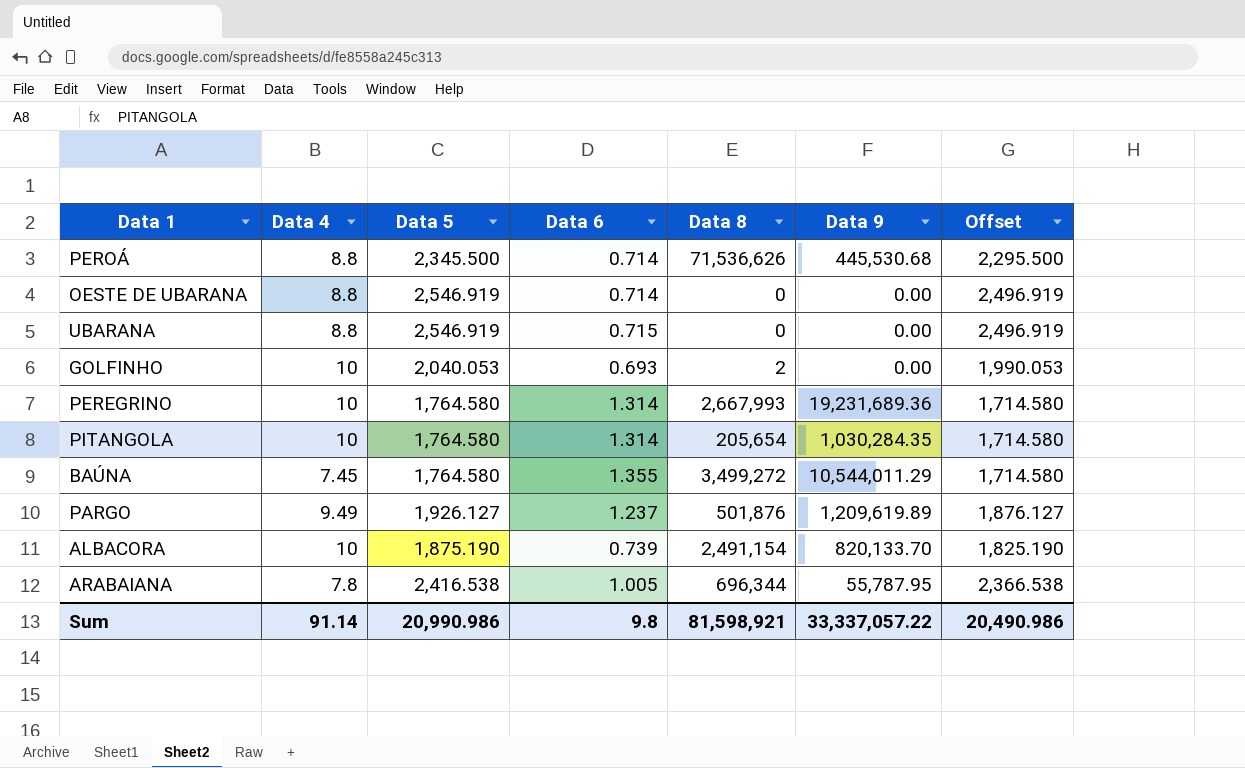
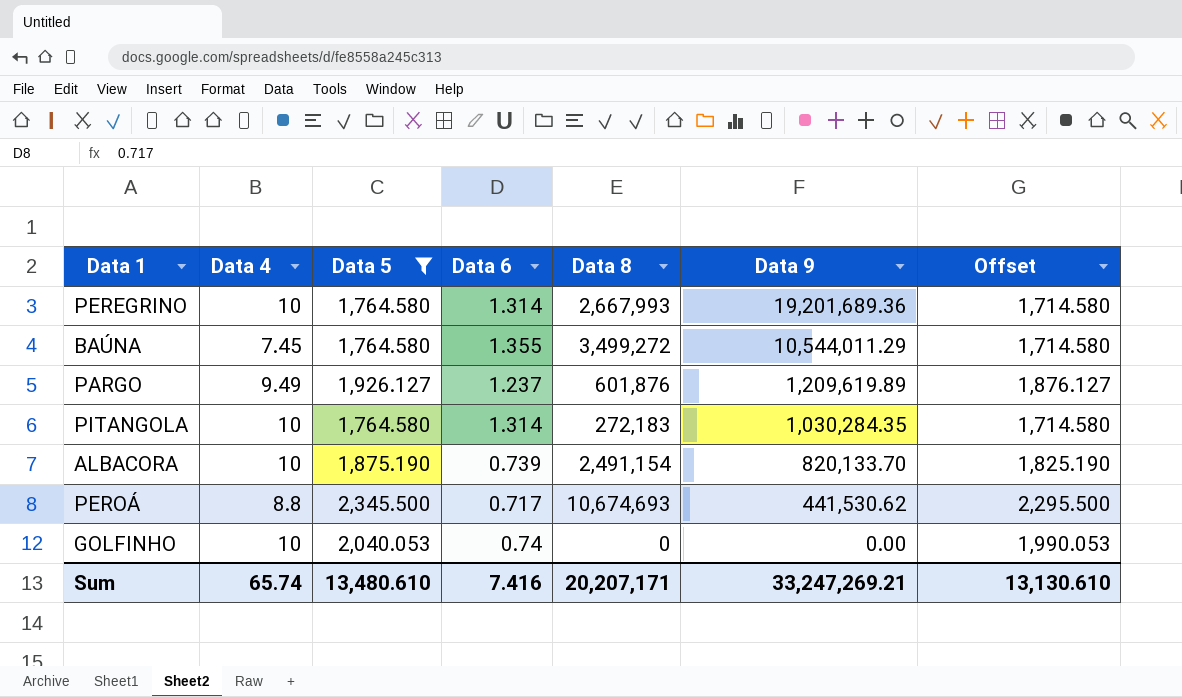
filter: none -> Data 5 <= 2,345.500
row order: none -> Data 9 descending
PEREGRINO | Data 9: 19,231,689.36 -> 19,201,689.36
PARGO | Data 8: 501,876 -> 601,876
PITANGOLA | Data 8: 205,654 -> 272,183
PEROÁ | Data 6: 0.714 -> 0.717
PEROÁ | Data 8: 71,536,626 -> 10,674,693
PEROÁ | Data 9: 445,530.68 -> 441,530.62
GOLFINHO | Data 6: 0.693 -> 0.74
GOLFINHO | Data 8: 2 -> 0
Sum | Data 4: 91.14 -> 65.74
Sum | Data 5: 20,990.986 -> 13,480.610
Sum | Data 6: 9.8 -> 7.416
Sum | Data 8: 81,598,921 -> 20,207,171
Sum | Data 9: 33,337,057.22 -> 33,247,269.21
Sum | Offset: 20,490.986 -> 13,130.610

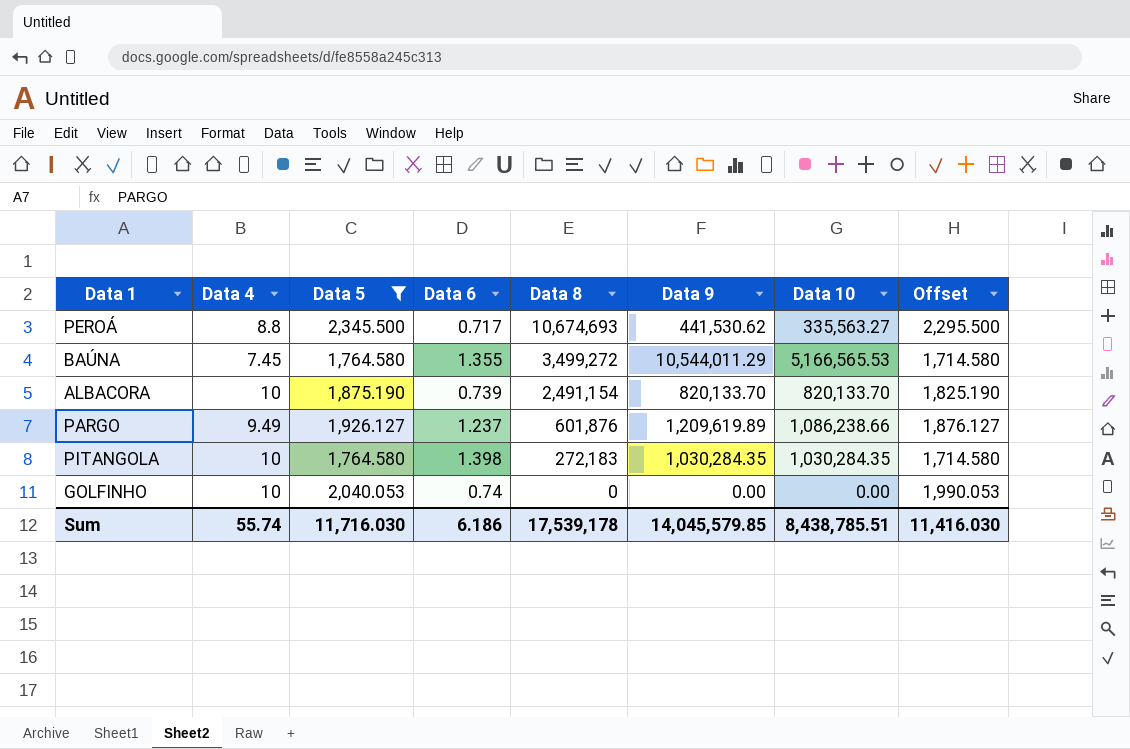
row order: Data 9 descending -> Data 8 descending
column Data 10 | position: none -> 7
row PEREGRINO: 10 | 1,764.580 | 1.314 | 2,667,993 | 19,201,689.36 | 1,714.580 -> none
PITANGOLA | Data 6: 1.314 -> 1.398
Sum | Data 4: 65.74 -> 55.74
Sum | Data 5: 13,480.610 -> 11,716.030
Sum | Data 6: 7.416 -> 6.186
Sum | Data 8: 20,207,171 -> 17,539,178
Sum | Data 9: 33,247,269.21 -> 14,045,579.85
Sum | Offset: 13,130.610 -> 11,416.030

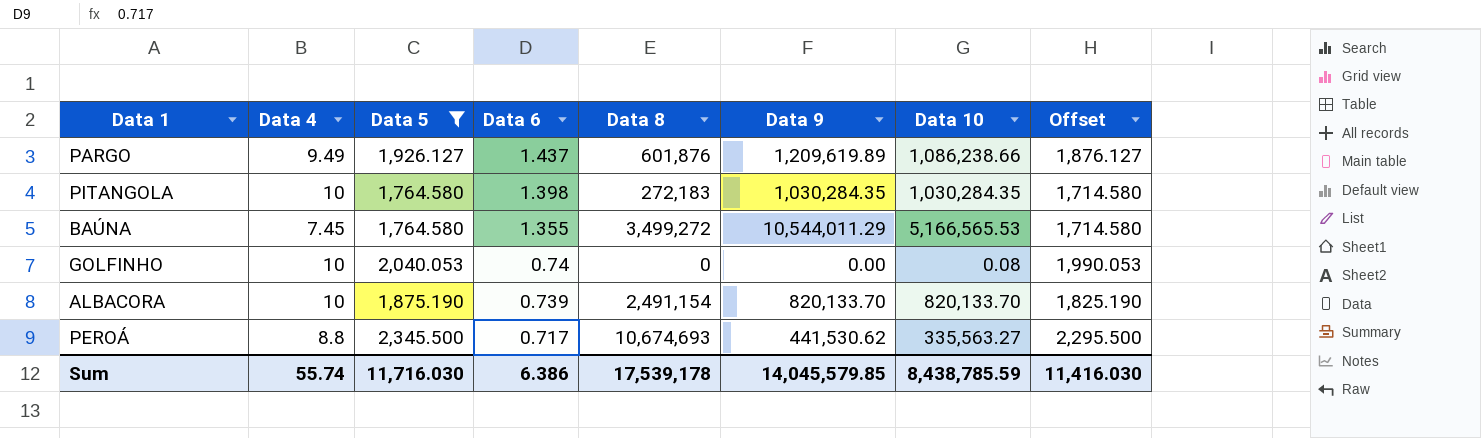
row order: Data 8 descending -> Data 6 descending
PARGO | Data 6: 1.237 -> 1.437
GOLFINHO | Data 10: 0.00 -> 0.08
Sum | Data 6: 6.186 -> 6.386
Sum | Data 10: 8,438,785.51 -> 8,438,785.59

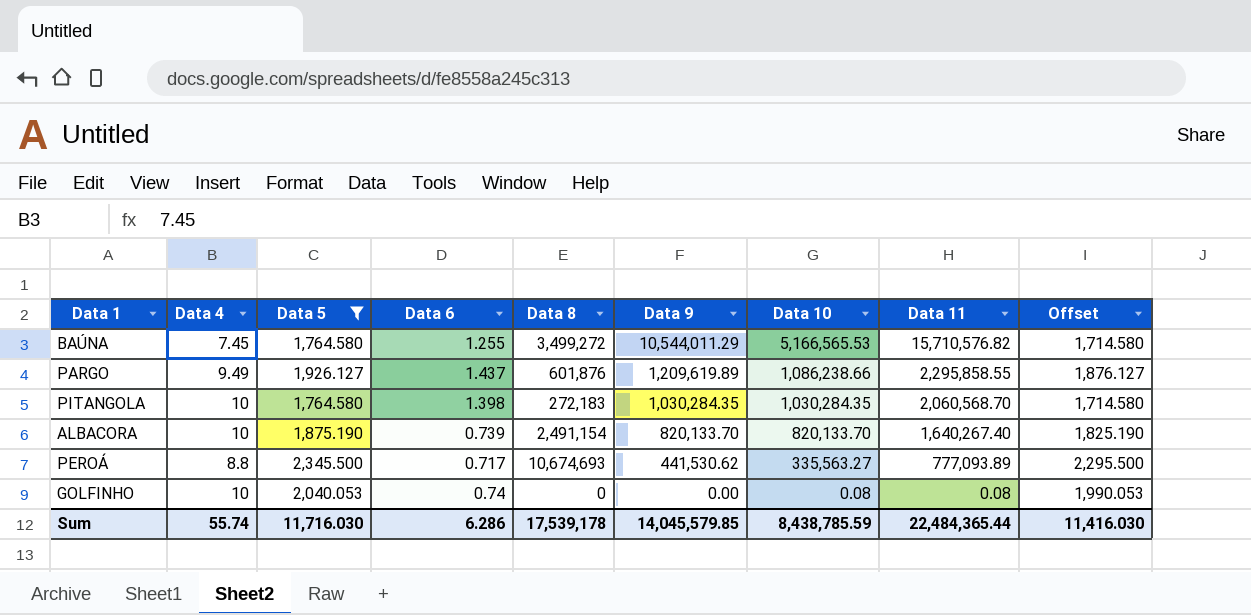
row order: Data 6 descending -> Data 9 descending
column Data 11 | formula: none -> [Data 9] + [Data 10]
BAÚNA | Data 6: 1.355 -> 1.255
Sum | Data 6: 6.386 -> 6.286

